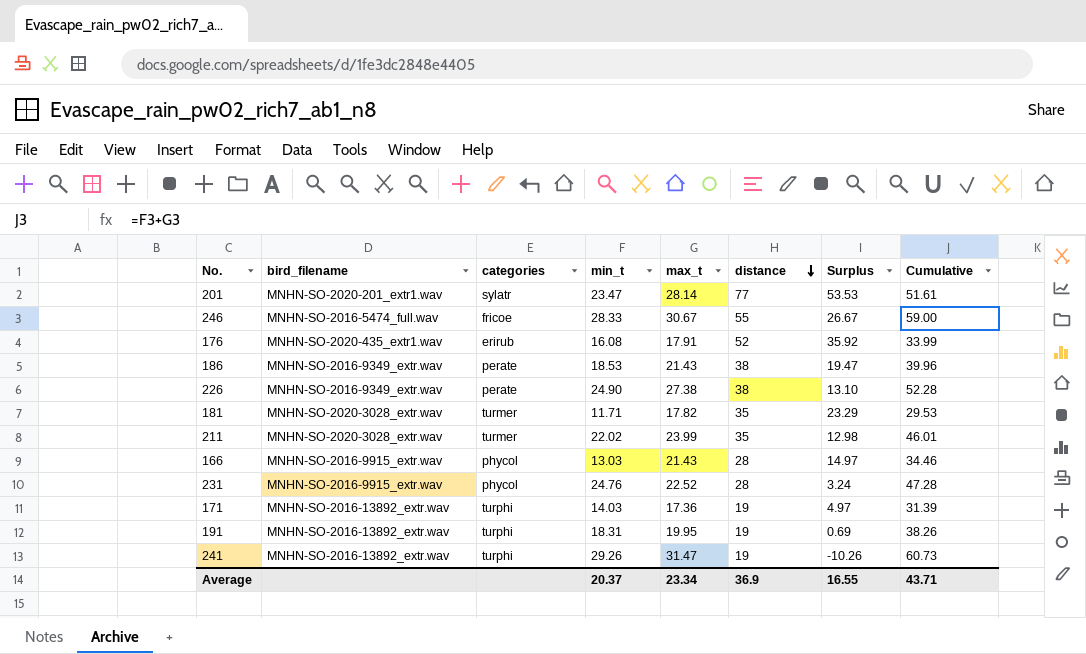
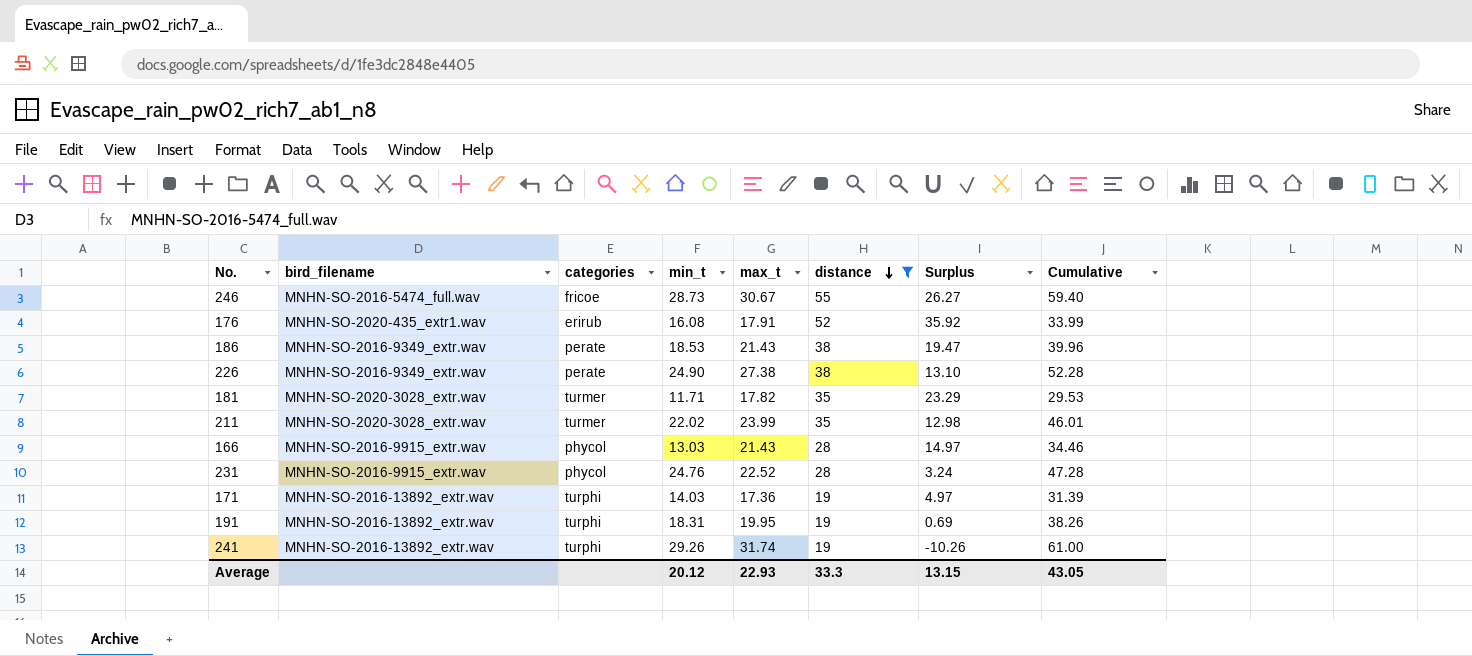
filter: none -> distance != 77
246 | min_t: 28.33 -> 28.73
246 | Surplus: 26.67 -> 26.27
246 | Cumulative: 59.00 -> 59.40
241 | max_t: 31.47 -> 31.74
241 | Cumulative: 60.73 -> 61.00
Average | min_t: 20.37 -> 20.12
Average | max_t: 23.34 -> 22.93
Average | distance: 36.9 -> 33.3
Average | Surplus: 16.55 -> 13.15
Average | Cumulative: 43.71 -> 43.05

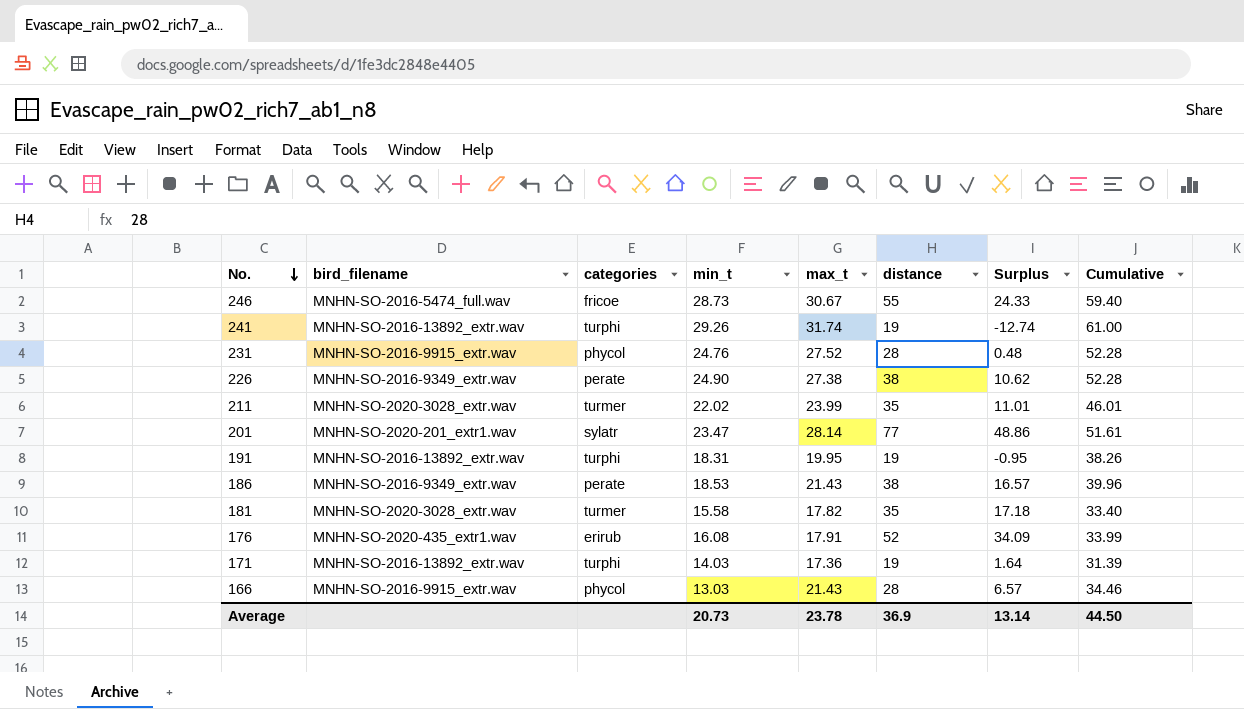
filter: distance != 77 -> none
row order: distance descending -> No. descending
column Surplus | formula: [distance] - [min_t] -> [distance] - [max_t]
231 | max_t: 22.52 -> 27.52
231 | Cumulative: 47.28 -> 52.28
181 | min_t: 11.71 -> 15.58
181 | Cumulative: 29.53 -> 33.40
Average | min_t: 20.12 -> 20.73
Average | max_t: 22.93 -> 23.78
Average | distance: 33.3 -> 36.9
Average | Surplus: 13.15 -> 13.14
Average | Cumulative: 43.05 -> 44.50

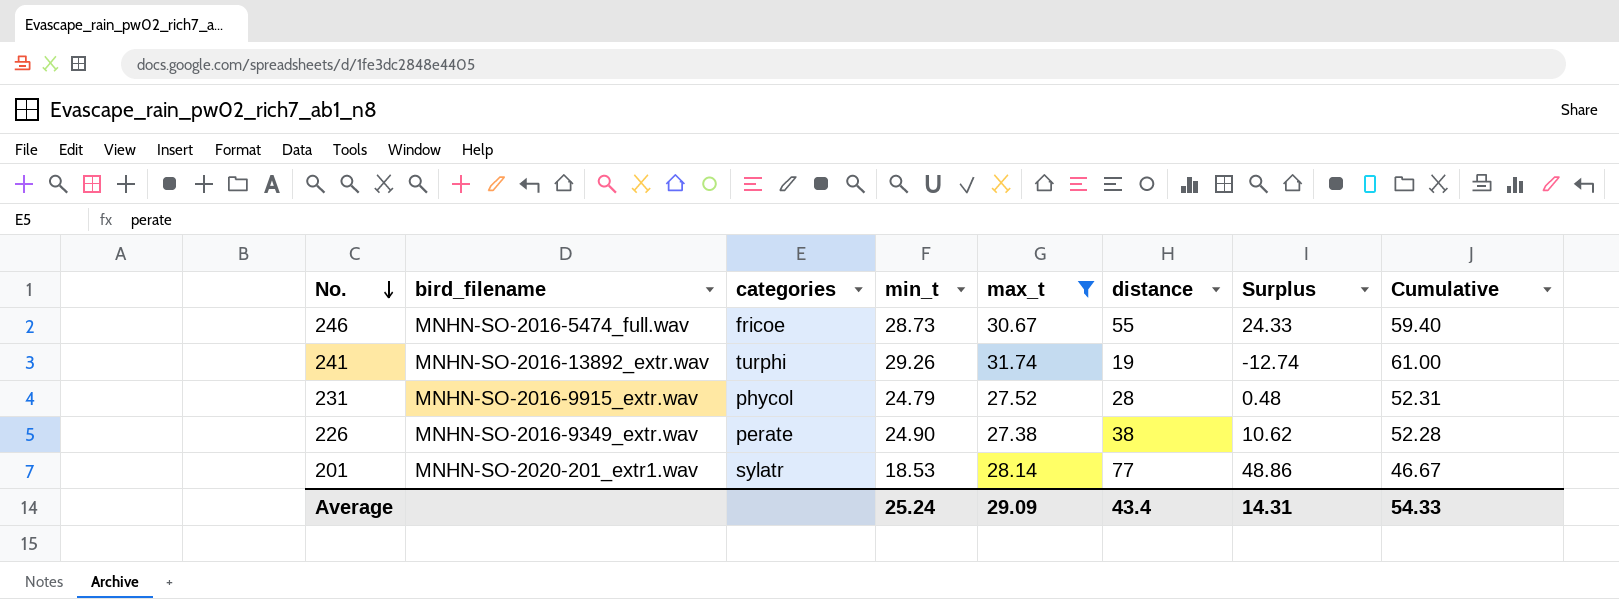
filter: none -> max_t >= 27.38
231 | min_t: 24.76 -> 24.79
231 | Cumulative: 52.28 -> 52.31
201 | min_t: 23.47 -> 18.53
201 | Cumulative: 51.61 -> 46.67
Average | min_t: 20.73 -> 25.24
Average | max_t: 23.78 -> 29.09
Average | distance: 36.9 -> 43.4
Average | Surplus: 13.14 -> 14.31
Average | Cumulative: 44.50 -> 54.33

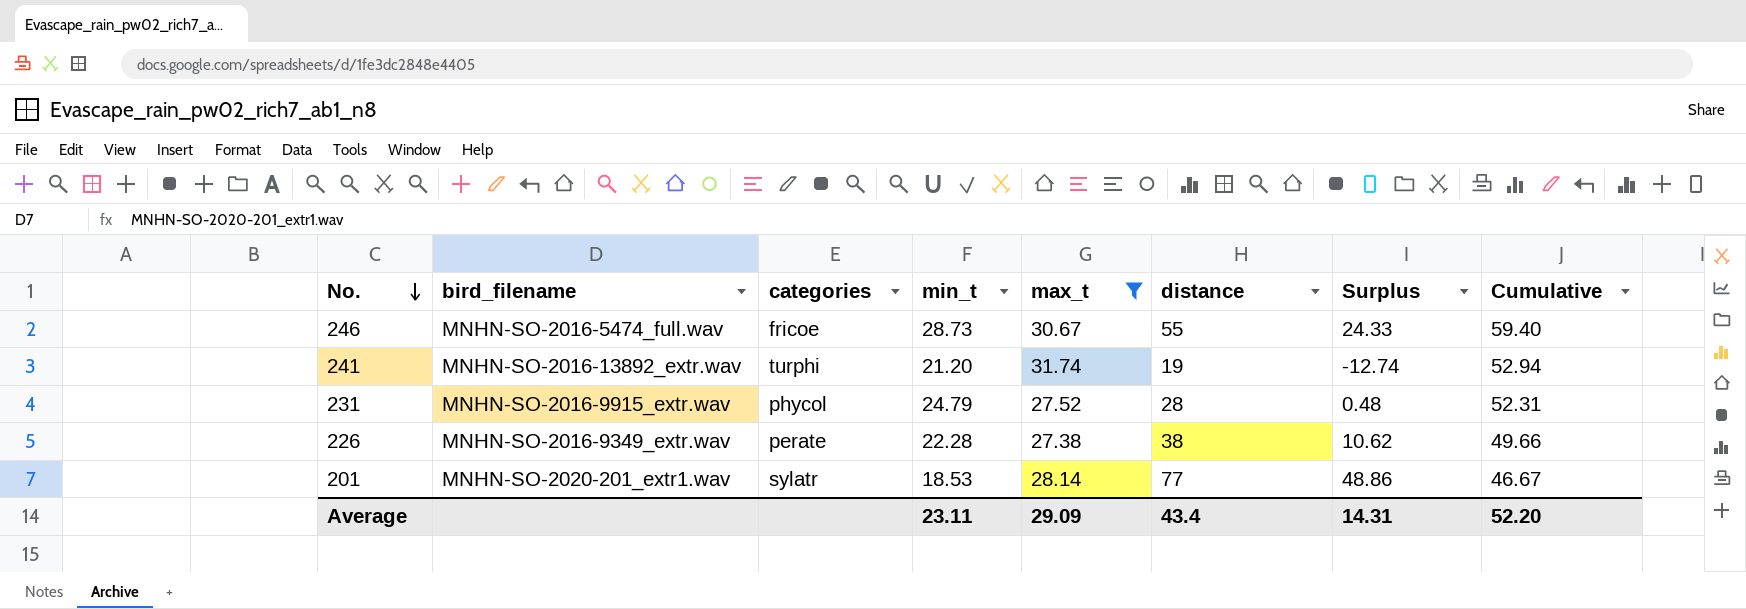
241 | min_t: 29.26 -> 21.20
241 | Cumulative: 61.00 -> 52.94
226 | min_t: 24.90 -> 22.28
226 | Cumulative: 52.28 -> 49.66
Average | min_t: 25.24 -> 23.11
Average | Cumulative: 54.33 -> 52.20

